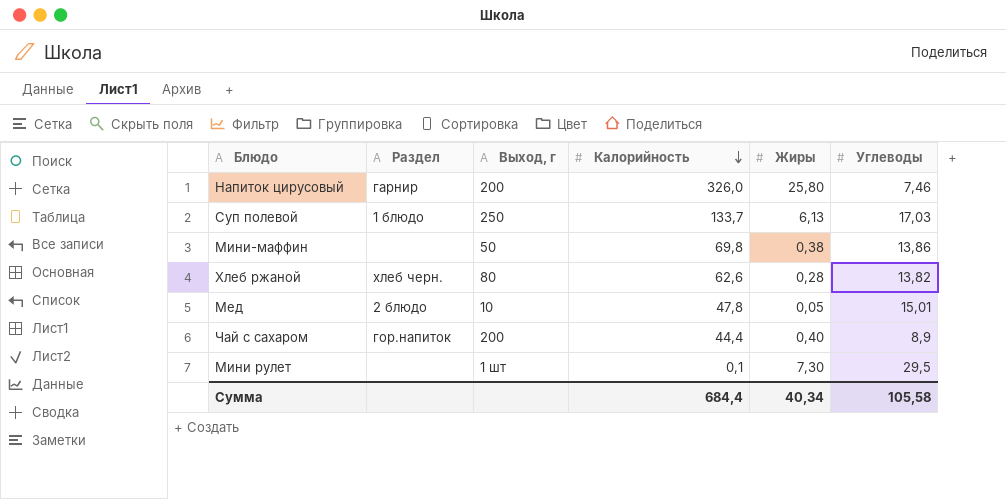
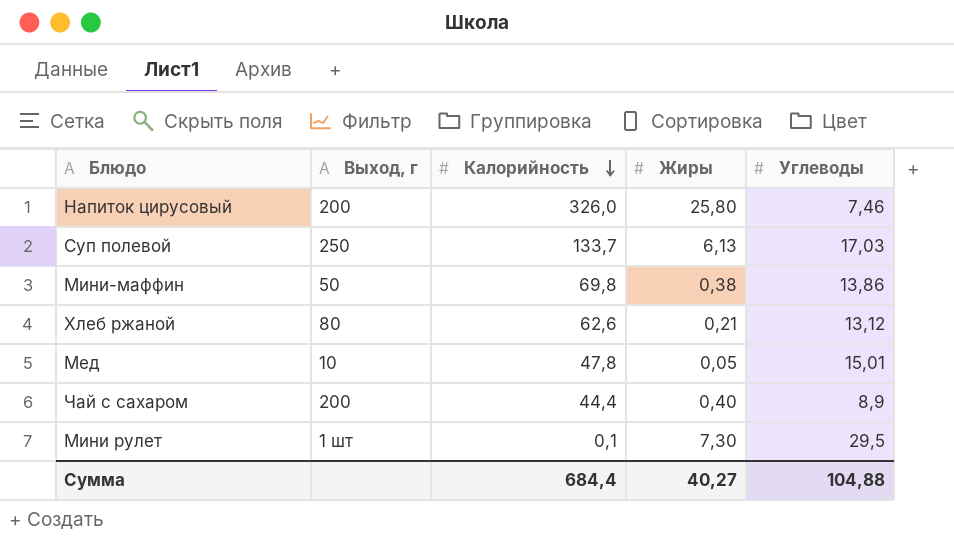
column Раздел | position: 2 -> none
Хлеб ржаной | Жиры: 0,28 -> 0,21
Хлеб ржаной | Углеводы: 13,82 -> 13,12
Сумма | Жиры: 40,34 -> 40,27
Сумма | Углеводы: 105,58 -> 104,88

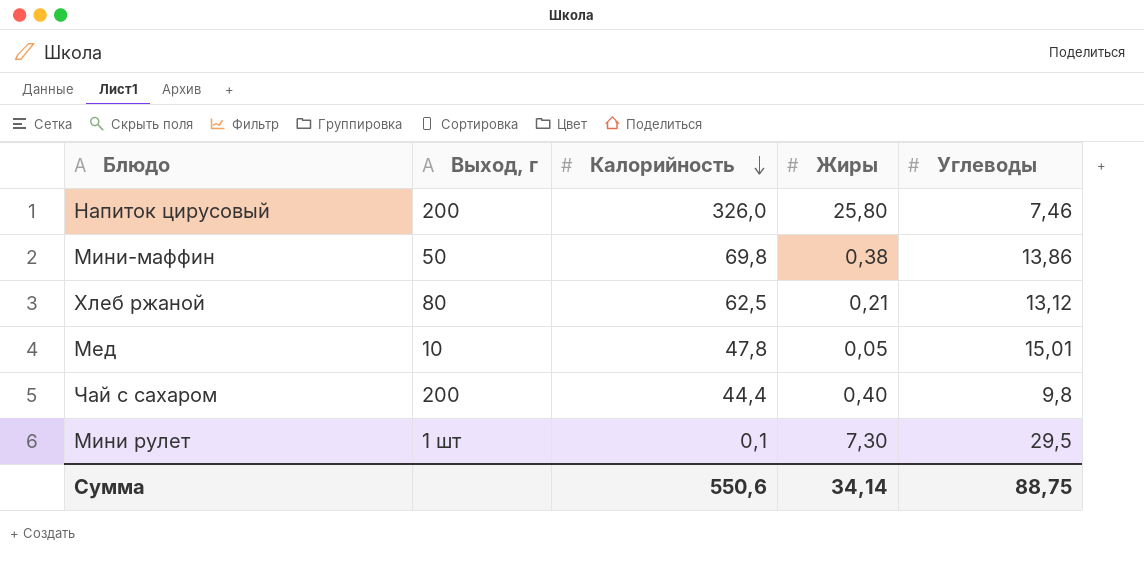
row Суп полевой: 250 | 133,7 | 6,13 | 17,03 -> none
Хлеб ржаной | Калорийность: 62,6 -> 62,5
Чай с сахаром | Углеводы: 8,9 -> 9,8
Сумма | Калорийность: 684,4 -> 550,6
Сумма | Жиры: 40,27 -> 34,14
Сумма | Углеводы: 104,88 -> 88,75

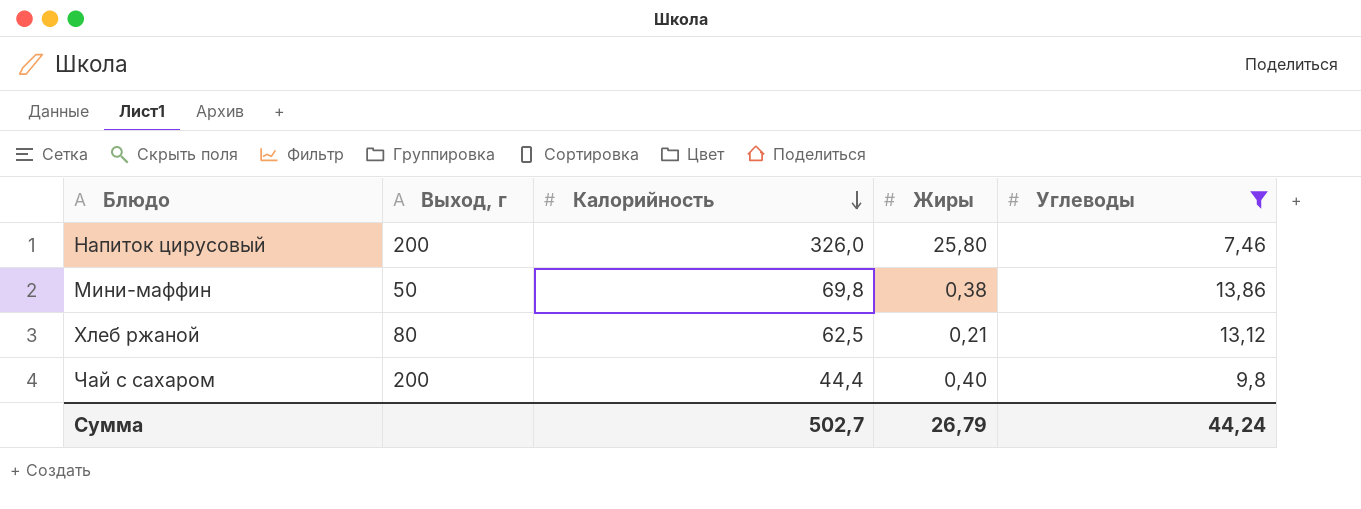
filter: none -> Углеводы <= 13,86
Сумма | Калорийность: 550,6 -> 502,7
Сумма | Жиры: 34,14 -> 26,79
Сумма | Углеводы: 88,75 -> 44,24

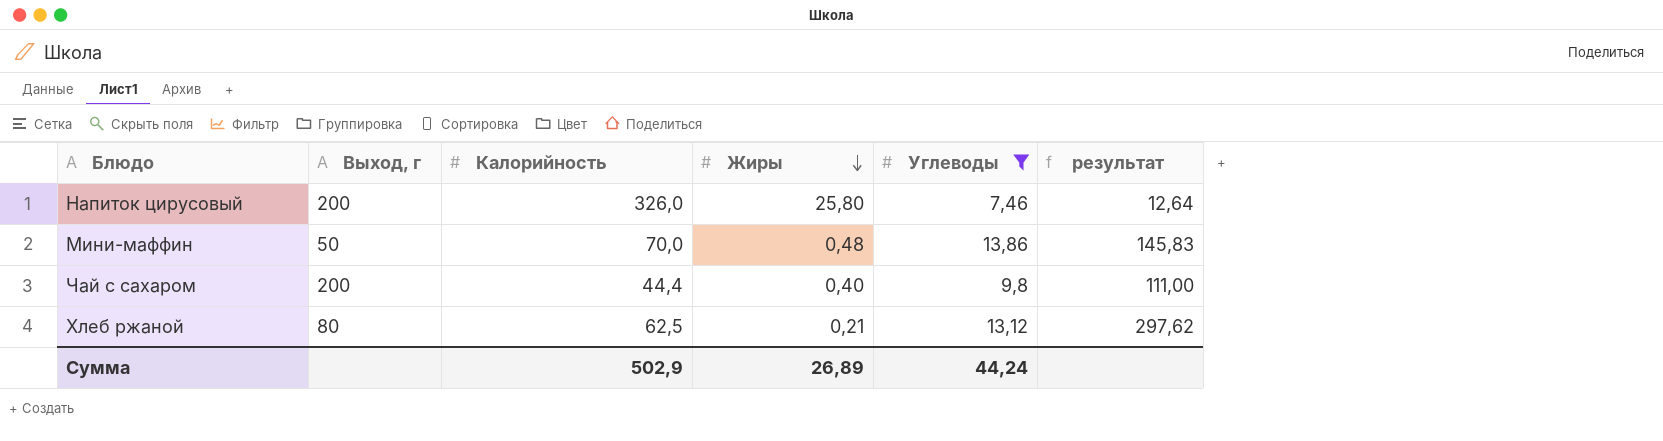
row order: Калорийность descending -> Жиры descending
column результат | formula: none -> [Калорийность] / [Жиры]
Мини-маффин | Калорийность: 69,8 -> 70,0
Мини-маффин | Жиры: 0,38 -> 0,48
Сумма | Калорийность: 502,7 -> 502,9
Сумма | Жиры: 26,79 -> 26,89

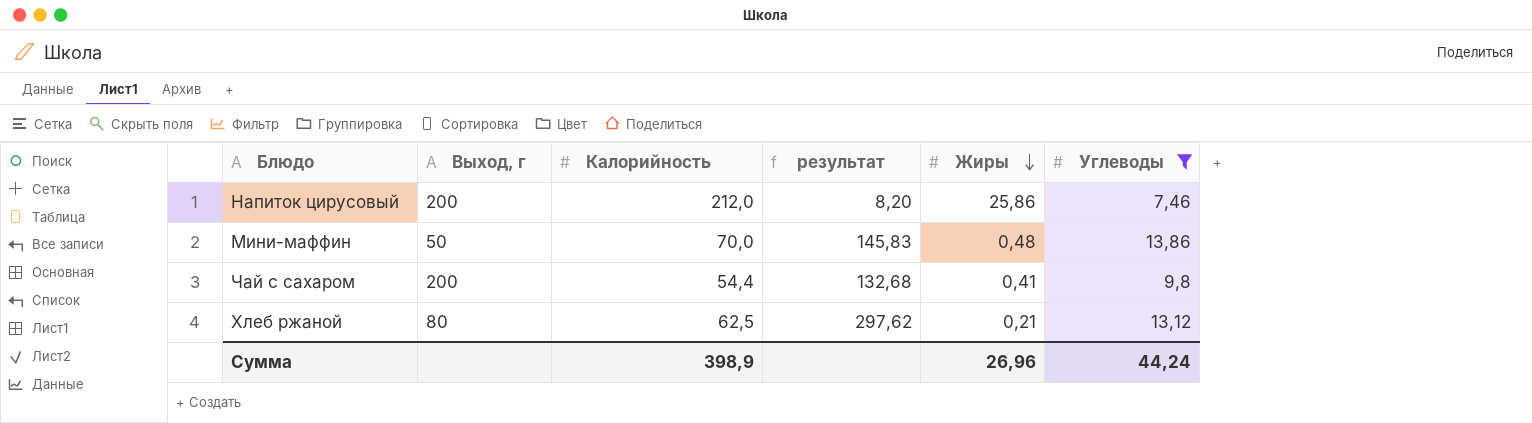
column результат | position: 6 -> 4
Напиток цирусовый | Калорийность: 326,0 -> 212,0
Напиток цирусовый | результат: 12,64 -> 8,20
Напиток цирусовый | Жиры: 25,80 -> 25,86
Чай с сахаром | Калорийность: 44,4 -> 54,4
Чай с сахаром | результат: 111,00 -> 132,68
Чай с сахаром | Жиры: 0,40 -> 0,41
Сумма | Калорийность: 502,9 -> 398,9
Сумма | Жиры: 26,89 -> 26,96

